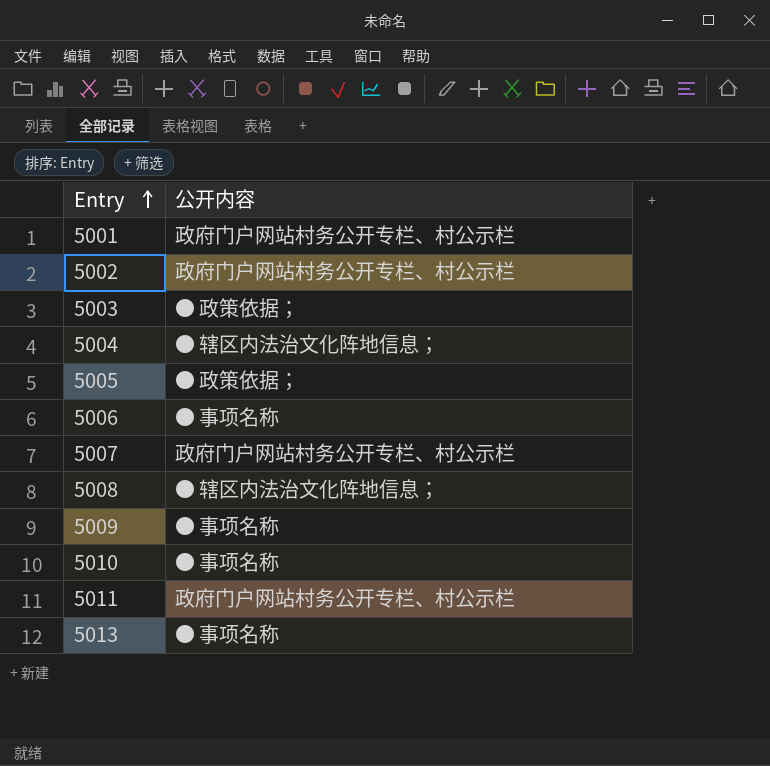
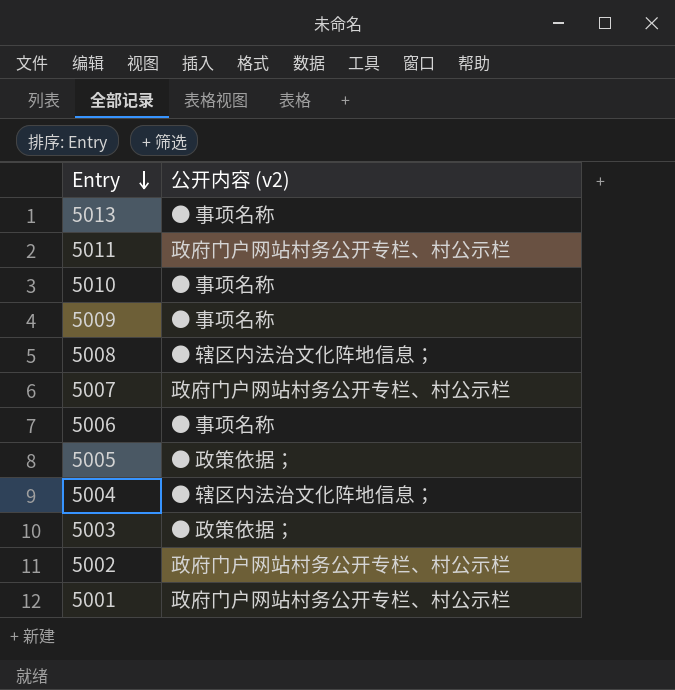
row order: Entry ascending -> Entry descending
column name: 公开内容 -> 公开内容 (v2)

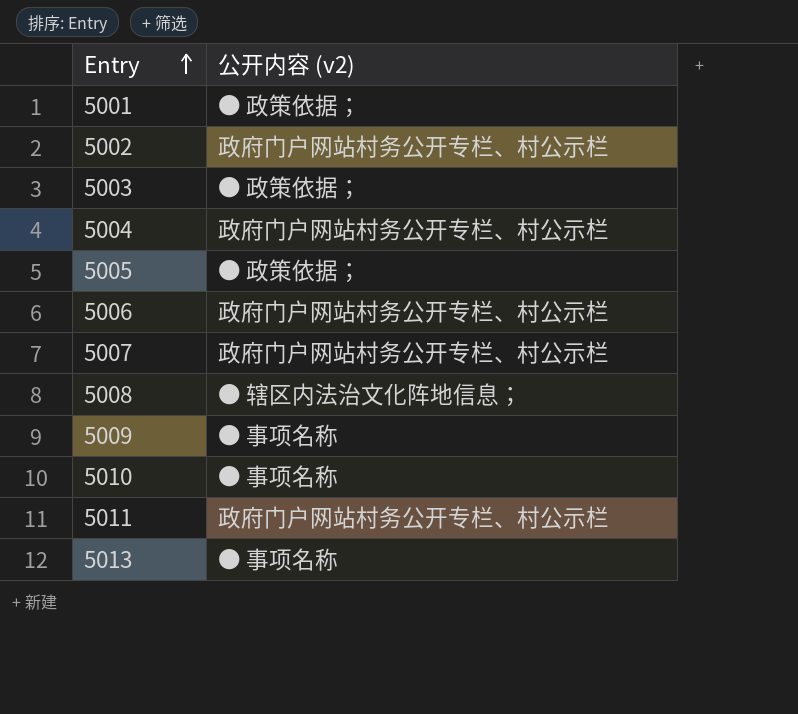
row order: Entry descending -> Entry ascending
5001 | 公开内容 (v2): 政府门户网站村务公开专栏、村公示栏 -> ● 政策依据；
5004 | 公开内容 (v2): ● 辖区内法治文化阵地信息； -> 政府门户网站村务公开专栏、村公示栏
5006 | 公开内容 (v2): ● 事项名称 -> 政府门户网站村务公开专栏、村公示栏

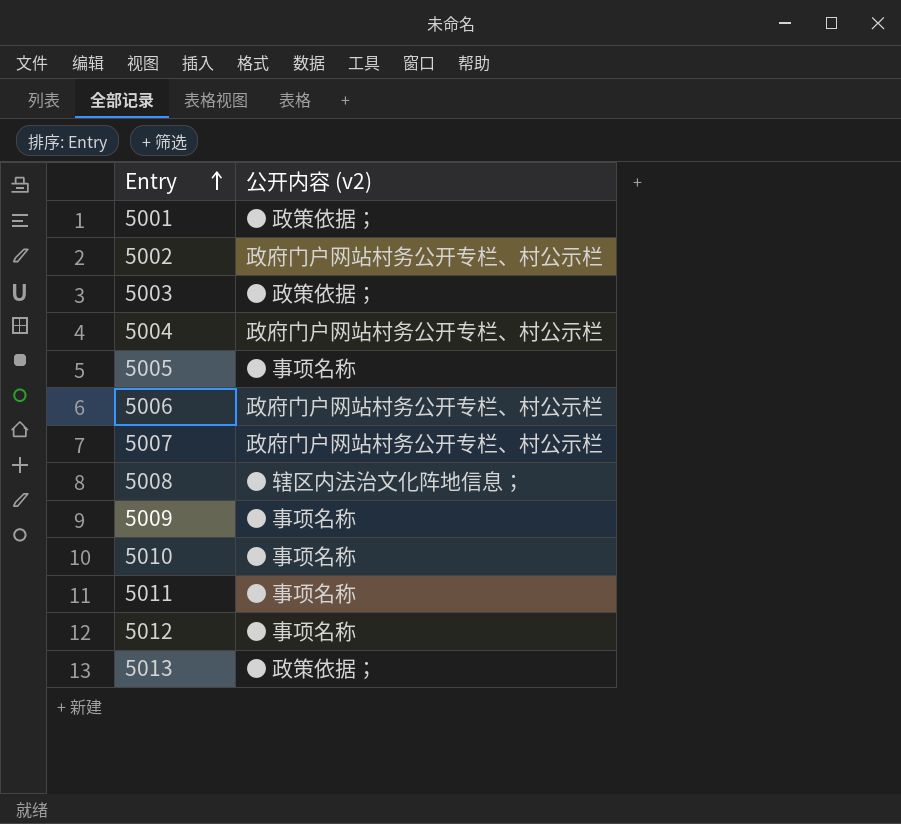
5005 | 公开内容 (v2): ● 政策依据； -> ● 事项名称
5011 | 公开内容 (v2): 政府门户网站村务公开专栏、村公示栏 -> ● 事项名称
row 5012: none -> ● 事项名称
5013 | 公开内容 (v2): ● 事项名称 -> ● 政策依据；

